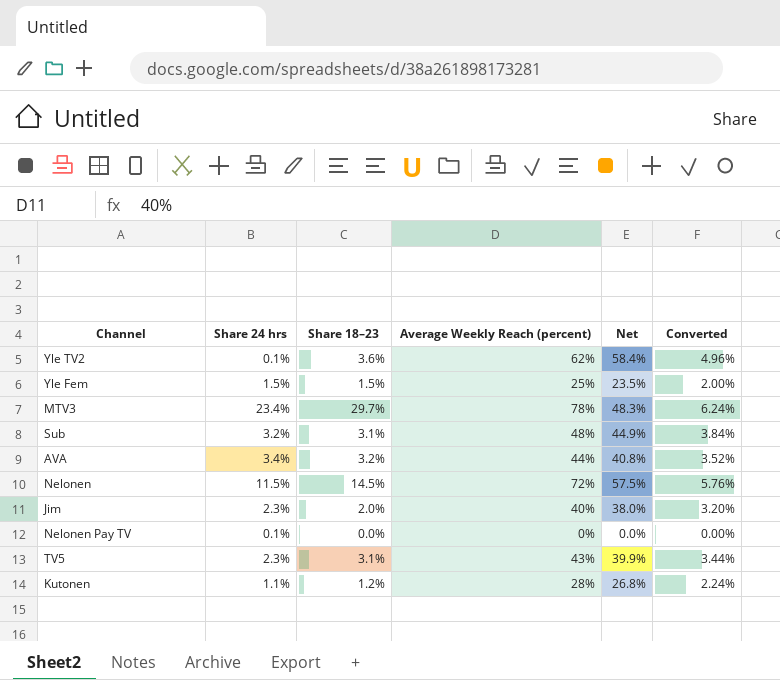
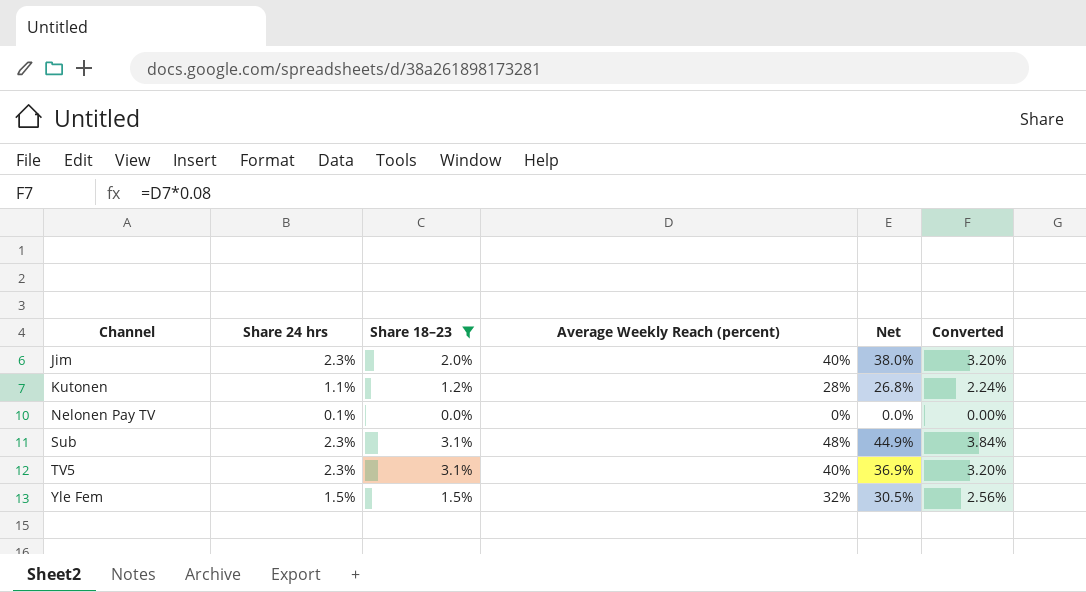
filter: none -> Share 18–23 <= 3.1%
row order: none -> Channel ascending
Sub | Share 24 hrs: 3.2% -> 2.3%
TV5 | Average Weekly Reach (percent): 43% -> 40%
TV5 | Net: 39.9% -> 36.9%
TV5 | Converted: 3.44% -> 3.20%
Yle Fem | Average Weekly Reach (percent): 25% -> 32%
Yle Fem | Net: 23.5% -> 30.5%
Yle Fem | Converted: 2.00% -> 2.56%

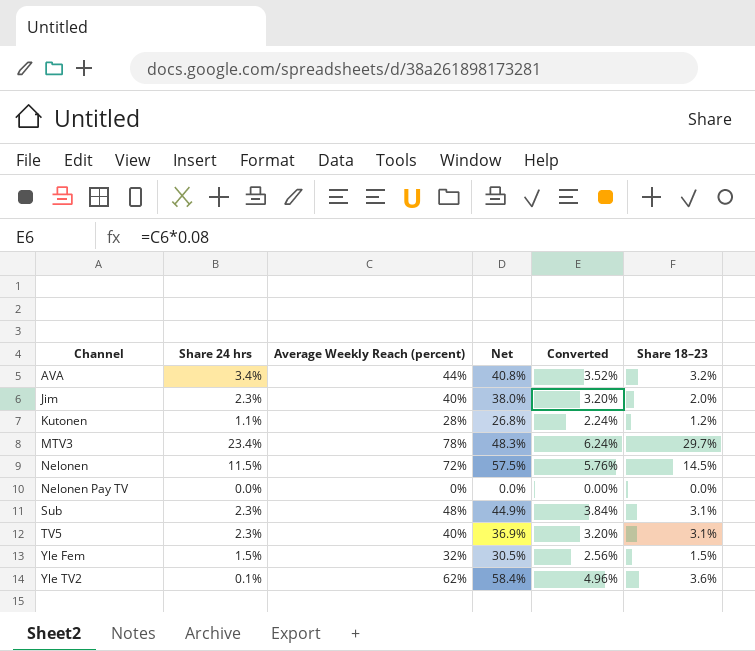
filter: Share 18–23 <= 3.1% -> none
column Share 18–23 | position: 3 -> 6
Nelonen Pay TV | Share 24 hrs: 0.1% -> 0.0%

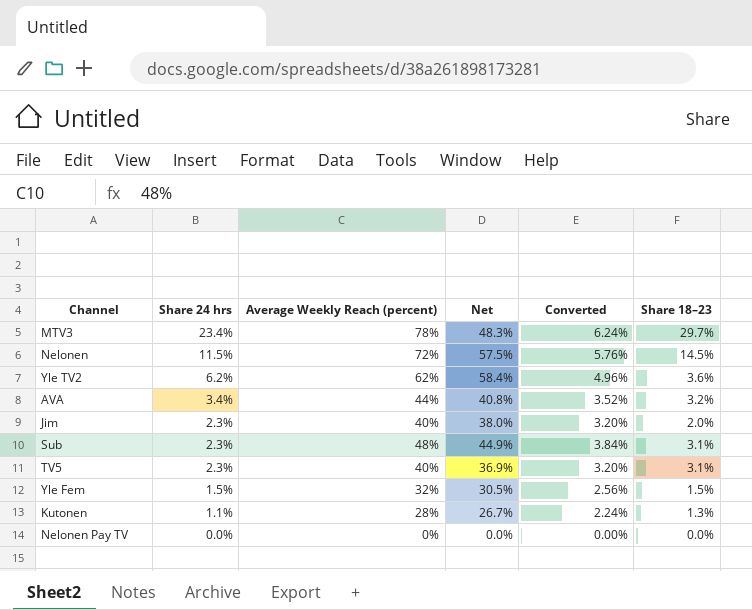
row order: Channel ascending -> Share 24 hrs descending
Yle TV2 | Share 24 hrs: 0.1% -> 6.2%
Kutonen | Net: 26.8% -> 26.7%
Kutonen | Share 18–23: 1.2% -> 1.3%

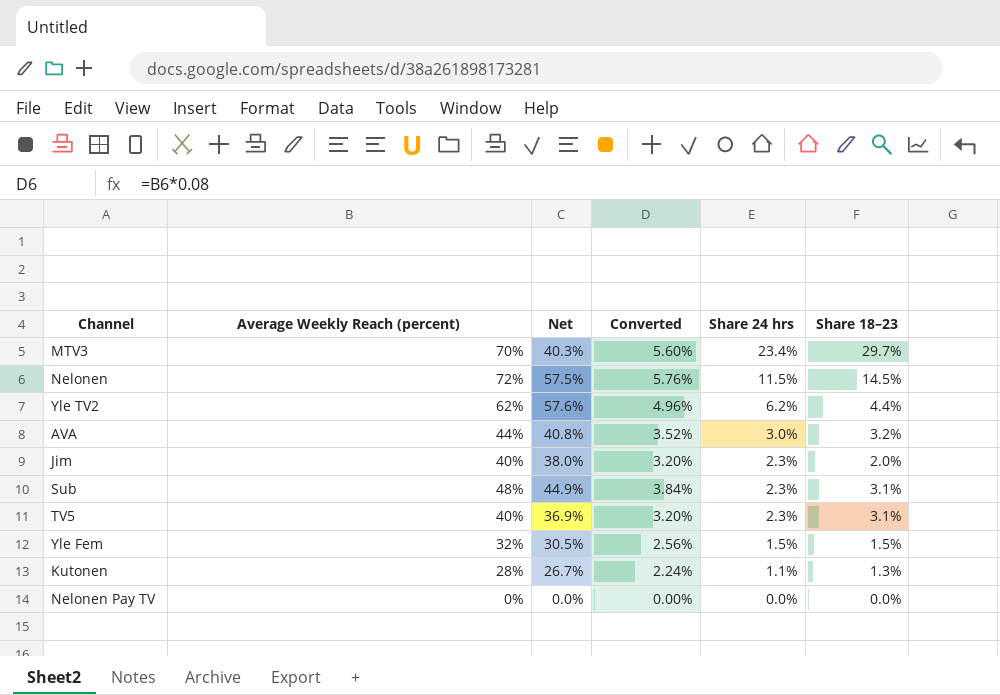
column Share 24 hrs | position: 2 -> 5
MTV3 | Average Weekly Reach (percent): 78% -> 70%
MTV3 | Net: 48.3% -> 40.3%
MTV3 | Converted: 6.24% -> 5.60%
Yle TV2 | Net: 58.4% -> 57.6%
Yle TV2 | Share 18–23: 3.6% -> 4.4%
AVA | Share 24 hrs: 3.4% -> 3.0%

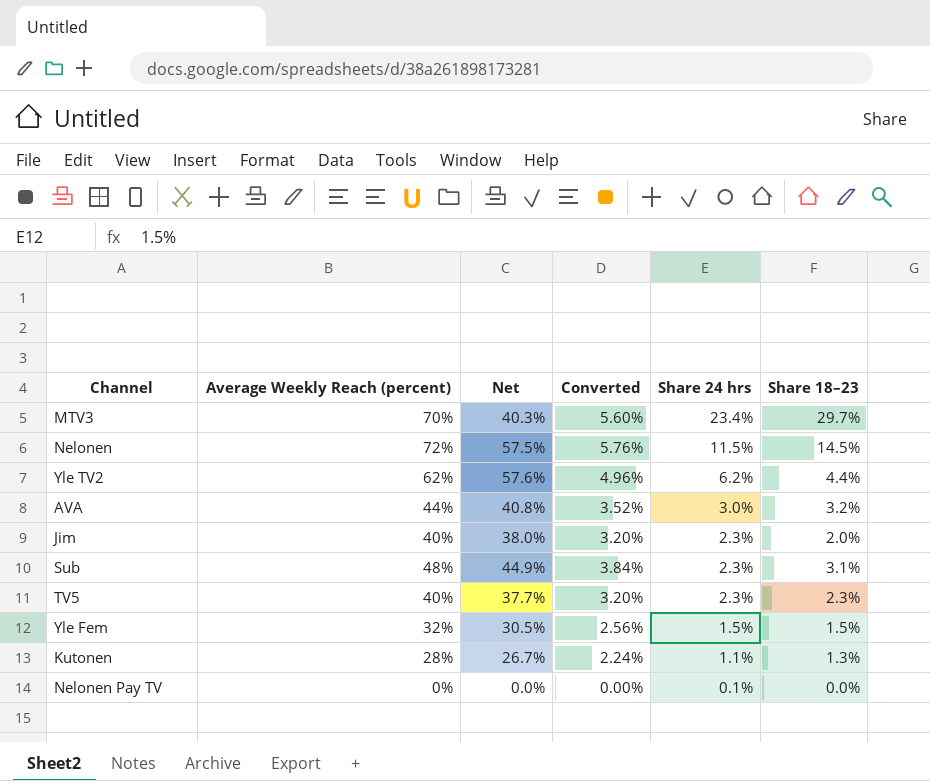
TV5 | Net: 36.9% -> 37.7%
TV5 | Share 18–23: 3.1% -> 2.3%
Nelonen Pay TV | Share 24 hrs: 0.0% -> 0.1%

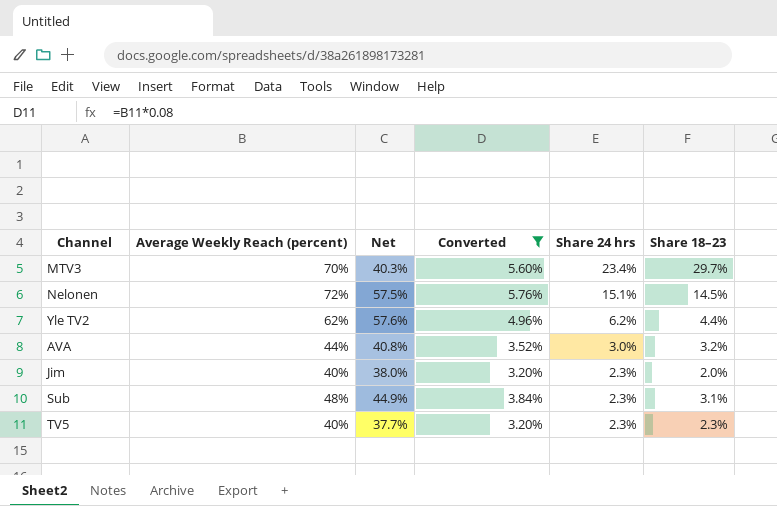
filter: none -> Converted >= 3.20%
Nelonen | Share 24 hrs: 11.5% -> 15.1%

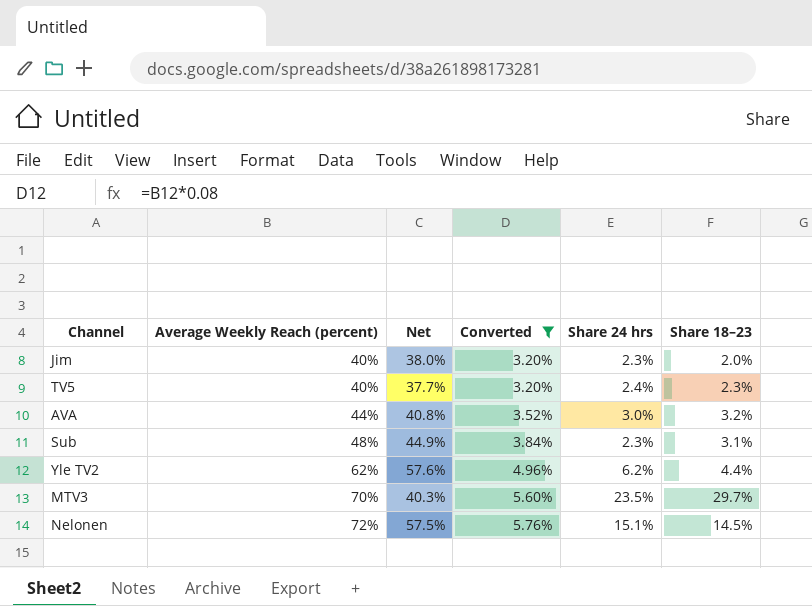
row order: Share 24 hrs descending -> Average Weekly Reach (percent) ascending
TV5 | Share 24 hrs: 2.3% -> 2.4%
MTV3 | Share 24 hrs: 23.4% -> 23.5%

